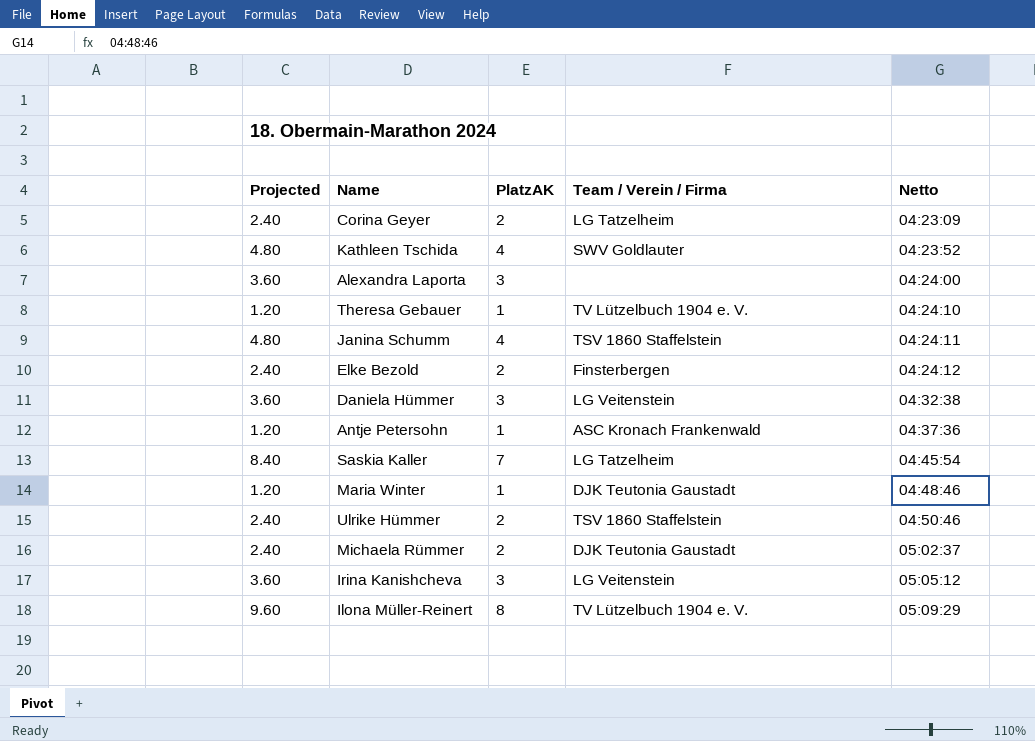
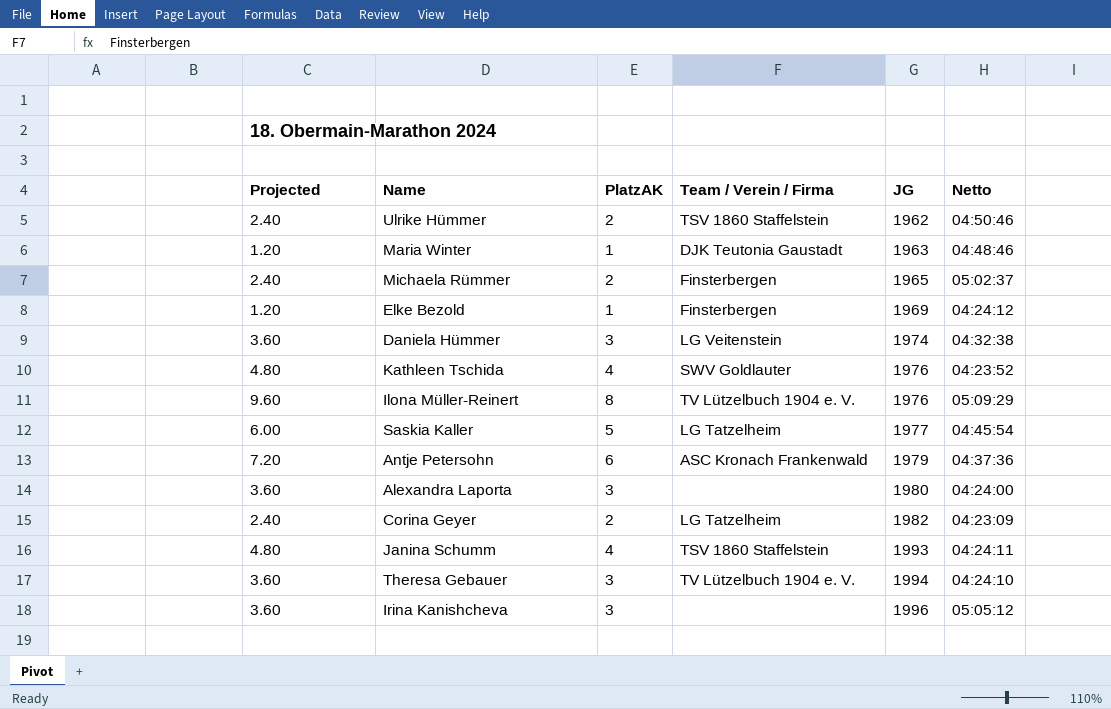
row order: Netto ascending -> JG ascending
column JG | position: none -> 5
Michaela Rümmer | Team / Verein / Firma: DJK Teutonia Gaustadt -> Finsterbergen
Elke Bezold | Projected: 2.40 -> 1.20
Elke Bezold | PlatzAK: 2 -> 1
Saskia Kaller | Projected: 8.40 -> 6.00
Saskia Kaller | PlatzAK: 7 -> 5
Antje Petersohn | Projected: 1.20 -> 7.20
Antje Petersohn | PlatzAK: 1 -> 6
Theresa Gebauer | Projected: 1.20 -> 3.60
Theresa Gebauer | PlatzAK: 1 -> 3
Irina Kanishcheva | Team / Verein / Firma: LG Veitenstein -> none

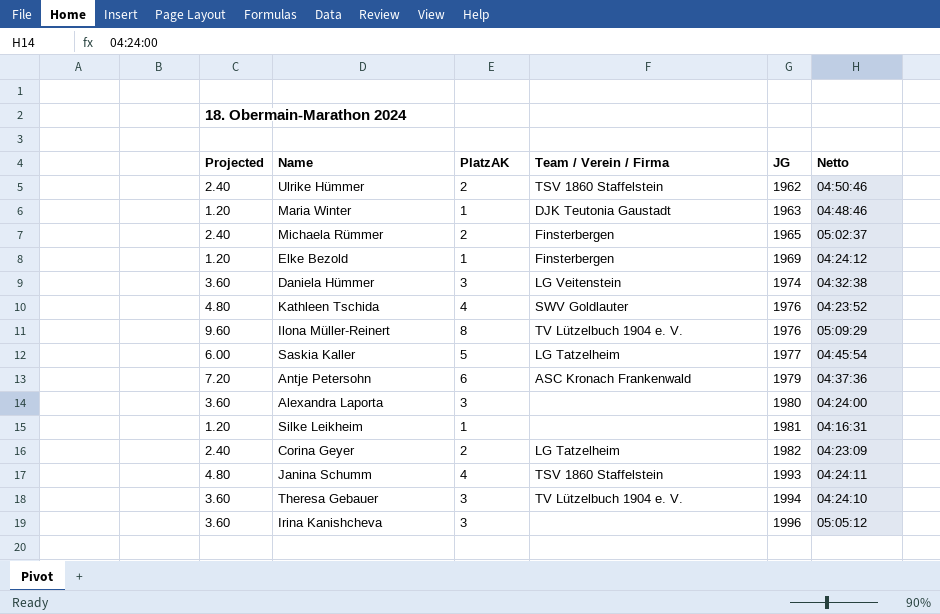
row Silke Leikheim: none -> 1.20 | 1 | none | 1981 | 04:16:31

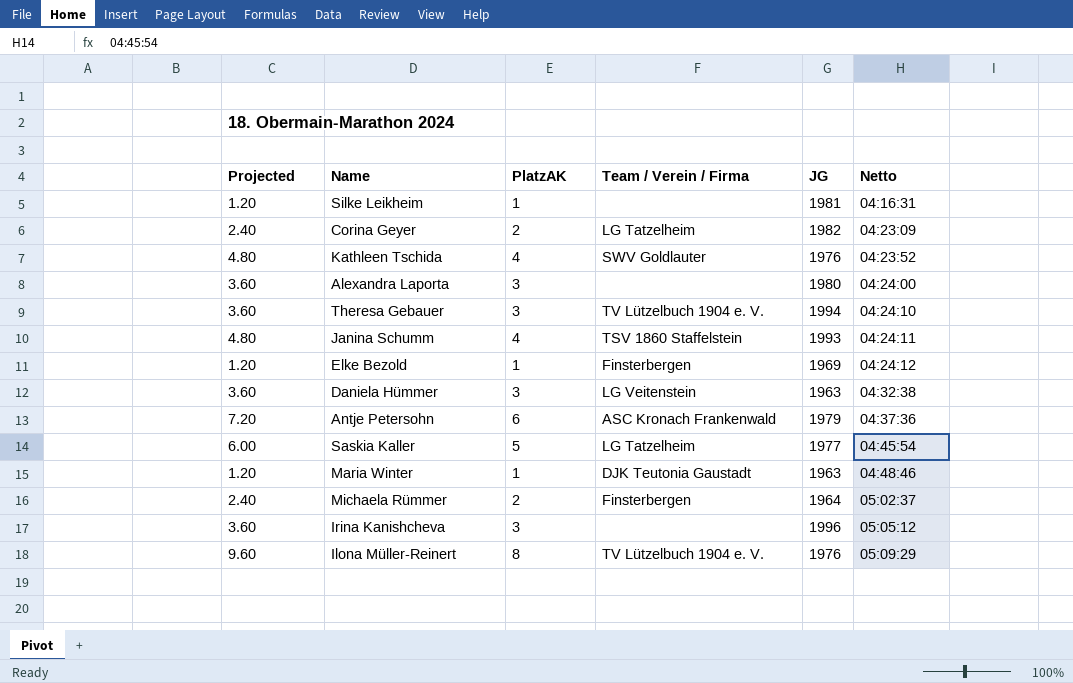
row order: JG ascending -> Netto ascending
row Ulrike Hümmer: 2.40 | 2 | TSV 1860 Staffelstein | 1962 | 04:50:46 -> none
Daniela Hümmer | JG: 1974 -> 1963
Michaela Rümmer | JG: 1965 -> 1964

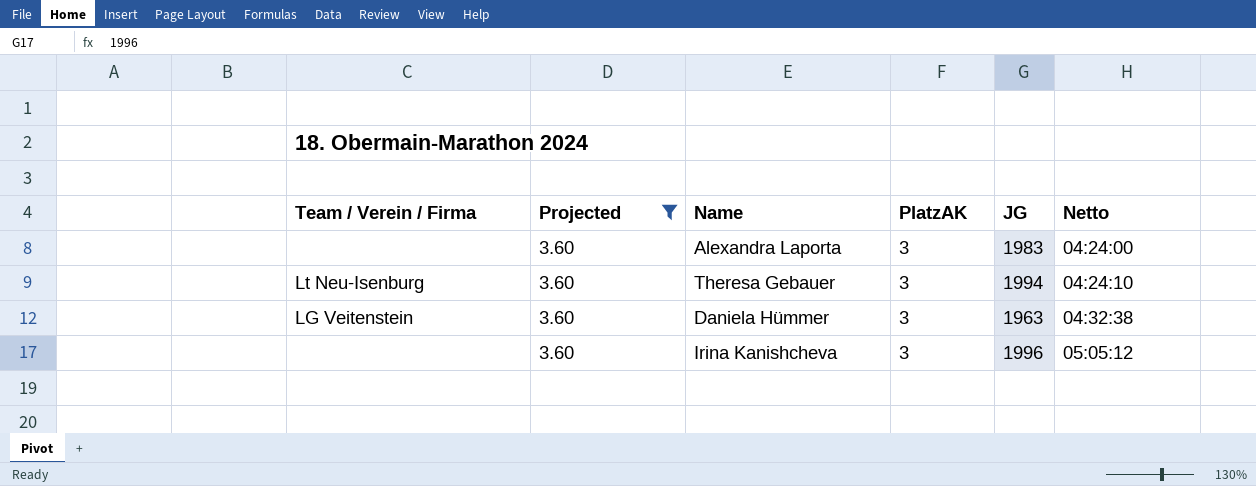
filter: none -> Projected = 3.60
column Team / Verein / Firma | position: 4 -> 1
Alexandra Laporta | JG: 1980 -> 1983
Theresa Gebauer | Team / Verein / Firma: TV Lützelbuch 1904 e. V. -> Lt Neu-Isenburg

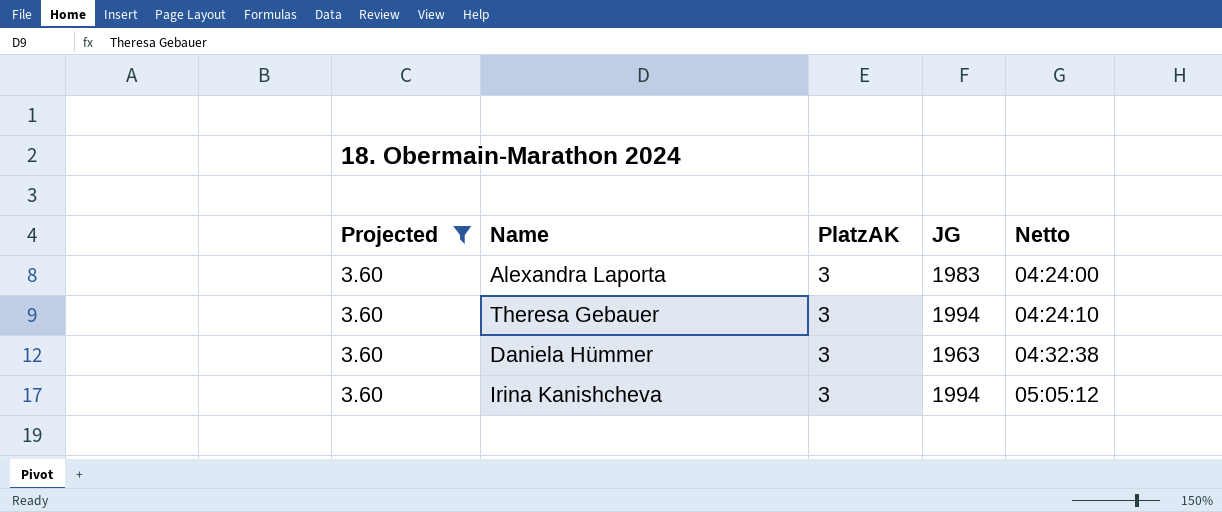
column Team / Verein / Firma | position: 1 -> none
Irina Kanishcheva | JG: 1996 -> 1994

